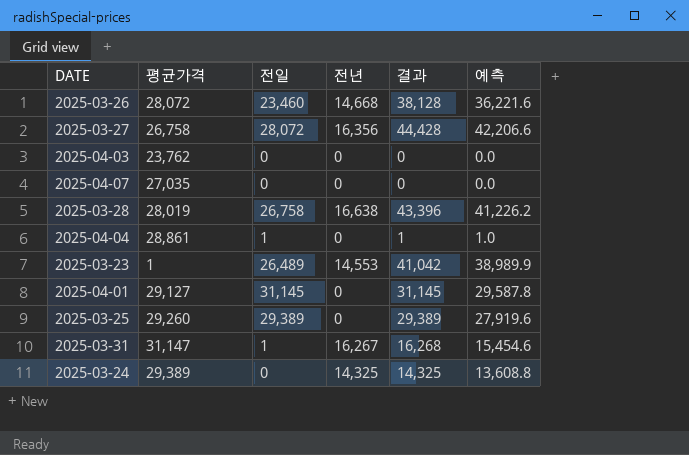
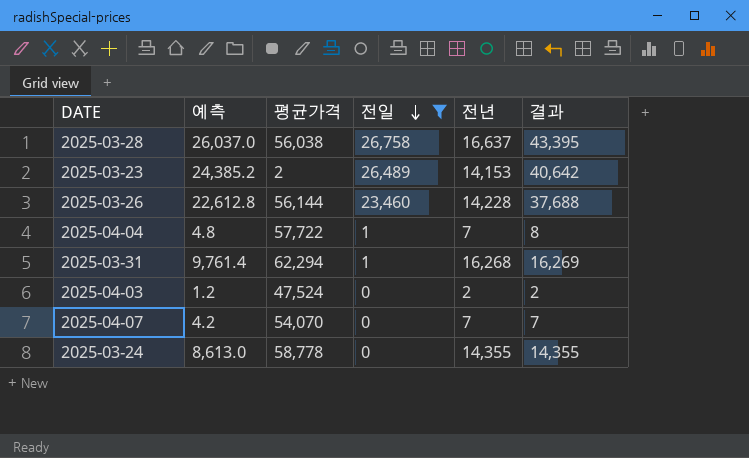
filter: none -> 전일 <= 26,758
row order: none -> 전일 descending
column 예측 | formula: [결과] * 0.95 -> [결과] * 0.6
column 예측 | position: 6 -> 2
2025-03-28 | 평균가격: 28,019 -> 56,038
2025-03-28 | 전년: 16,638 -> 16,637
2025-03-28 | 결과: 43,396 -> 43,395
2025-03-23 | 평균가격: 1 -> 2
2025-03-23 | 전년: 14,553 -> 14,153
2025-03-23 | 결과: 41,042 -> 40,642
2025-03-26 | 평균가격: 28,072 -> 56,144
2025-03-26 | 전년: 14,668 -> 14,228
2025-03-26 | 결과: 38,128 -> 37,688
2025-04-04 | 평균가격: 28,861 -> 57,722
2025-04-04 | 전년: 0 -> 7
2025-04-04 | 결과: 1 -> 8
2025-03-31 | 평균가격: 31,147 -> 62,294
2025-03-31 | 전년: 16,267 -> 16,268
2025-03-31 | 결과: 16,268 -> 16,269
2025-04-03 | 평균가격: 23,762 -> 47,524
2025-04-03 | 전년: 0 -> 2
2025-04-03 | 결과: 0 -> 2
2025-04-07 | 평균가격: 27,035 -> 54,070
2025-04-07 | 전년: 0 -> 7
2025-04-07 | 결과: 0 -> 7
2025-03-24 | 평균가격: 29,389 -> 58,778
2025-03-24 | 전년: 14,325 -> 14,355
2025-03-24 | 결과: 14,325 -> 14,355

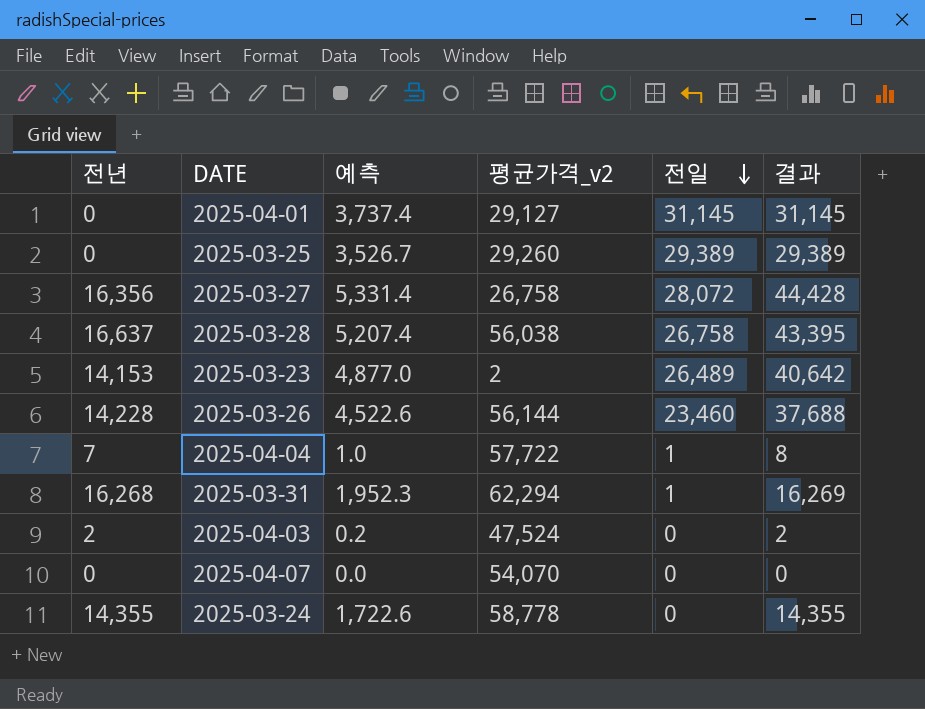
filter: 전일 <= 26,758 -> none
column 전년 | position: 5 -> 1
column 예측 | formula: [결과] * 0.6 -> [결과] * 0.12
column name: 평균가격 -> 평균가격_v2
2025-04-07 | 전년: 7 -> 0
2025-04-07 | 결과: 7 -> 0

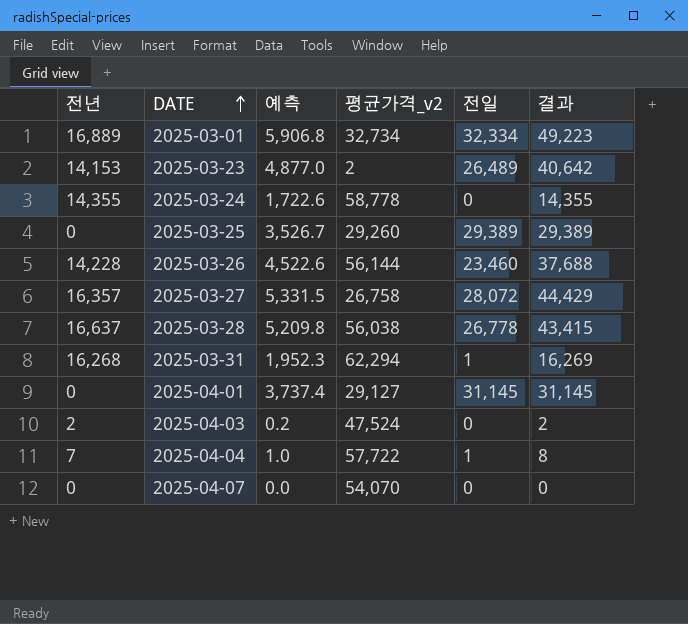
row order: 전일 descending -> DATE ascending
row 2025-03-01: none -> 16,889 | 5,906.8 | 32,734 | 32,334 | 49,223
2025-03-27 | 전년: 16,356 -> 16,357
2025-03-27 | 예측: 5,331.4 -> 5,331.5
2025-03-27 | 결과: 44,428 -> 44,429
2025-03-28 | 예측: 5,207.4 -> 5,209.8
2025-03-28 | 전일: 26,758 -> 26,778
2025-03-28 | 결과: 43,395 -> 43,415

